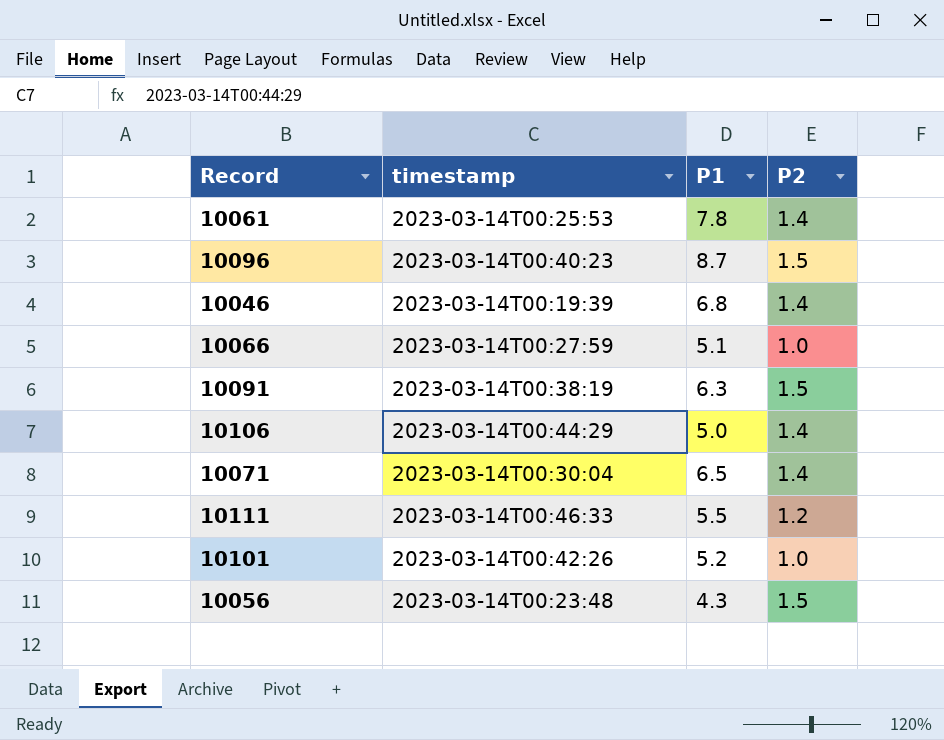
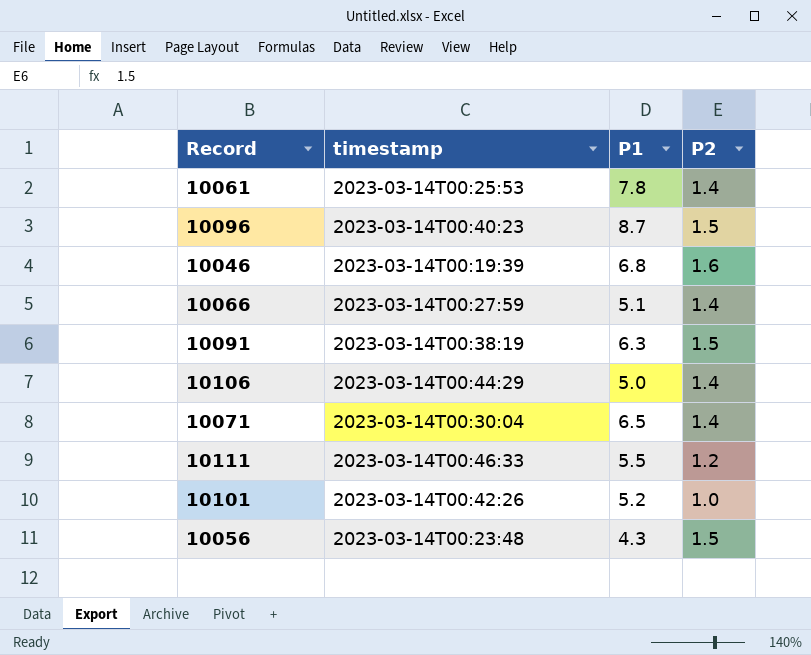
10046 | P2: 1.4 -> 1.6
10066 | P2: 1.0 -> 1.4

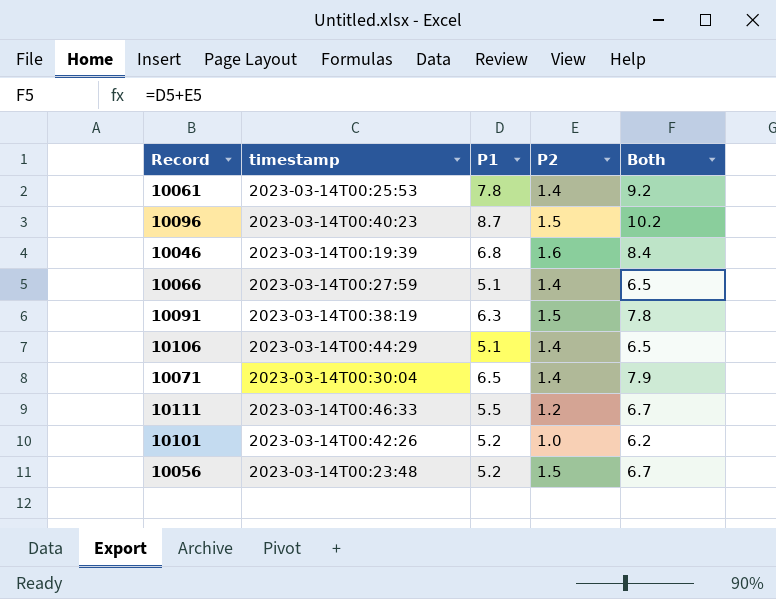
column Both | formula: none -> [P1] + [P2]
10106 | P1: 5.0 -> 5.1
10056 | P1: 4.3 -> 5.2

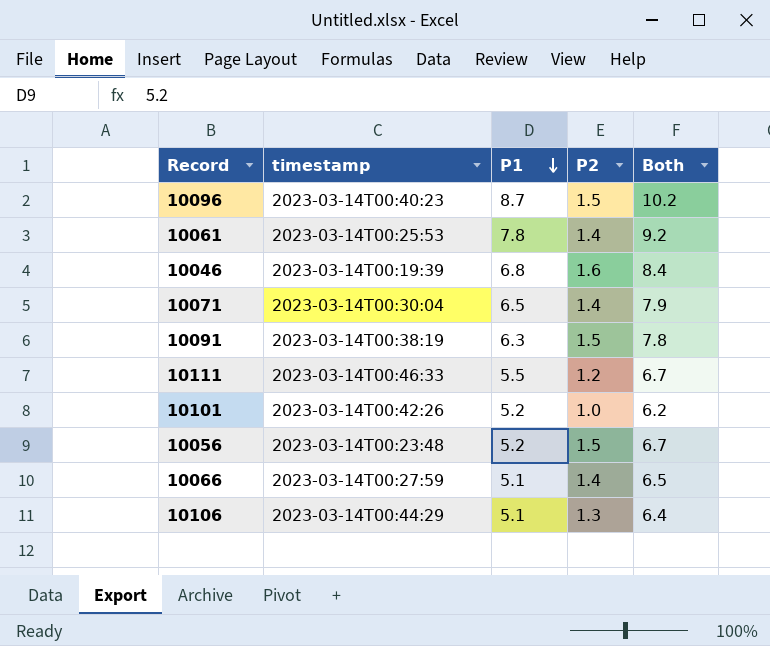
row order: none -> P1 descending
10106 | P2: 1.4 -> 1.3
10106 | Both: 6.5 -> 6.4

